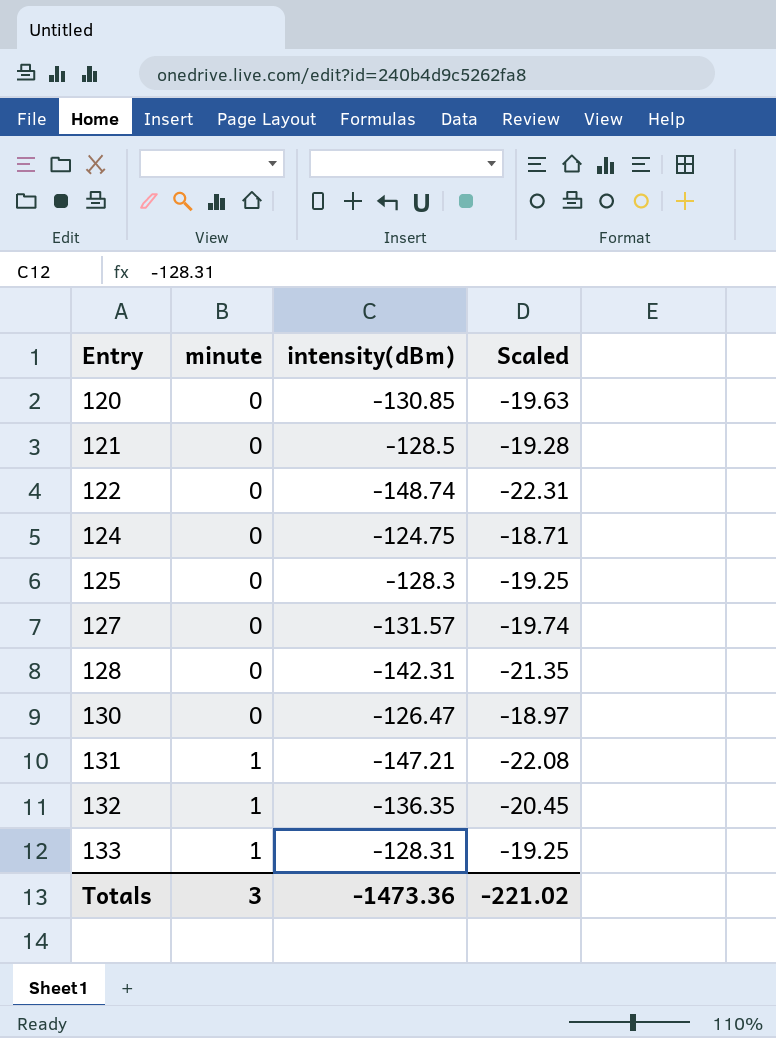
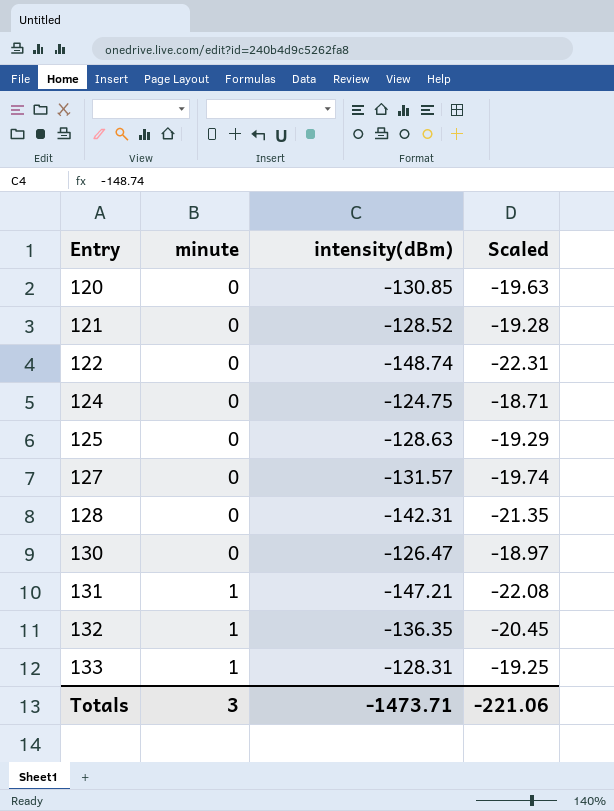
121 | intensity(dBm): -128.5 -> -128.52
125 | intensity(dBm): -128.3 -> -128.63
125 | Scaled: -19.25 -> -19.29
Totals | intensity(dBm): -1473.36 -> -1473.71
Totals | Scaled: -221.02 -> -221.06

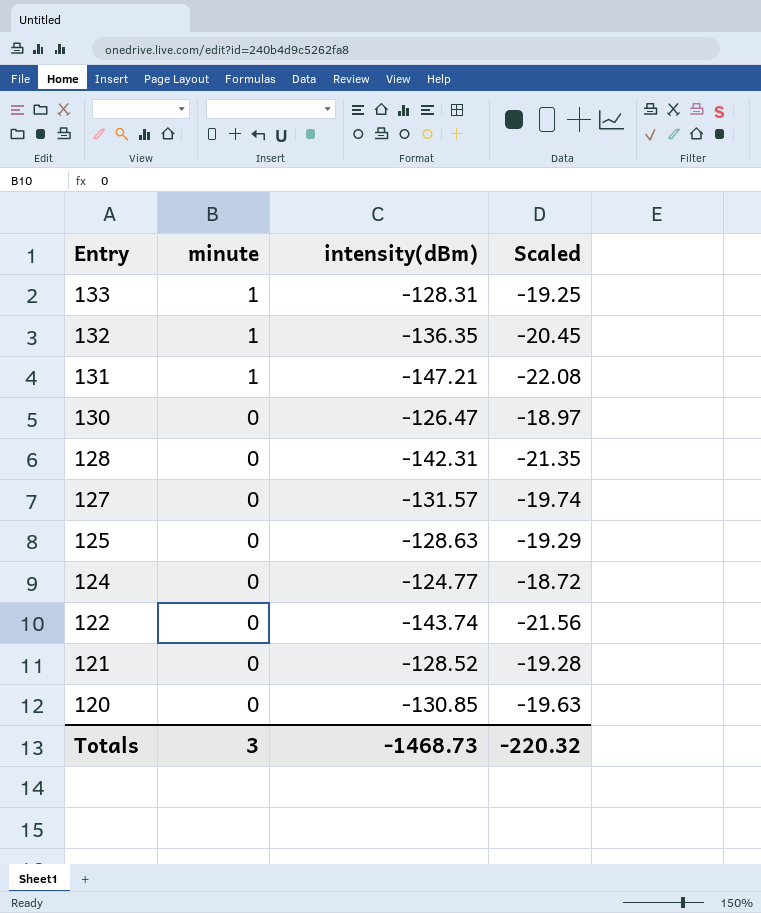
row order: Entry ascending -> Entry descending
124 | intensity(dBm): -124.75 -> -124.77
124 | Scaled: -18.71 -> -18.72
122 | intensity(dBm): -148.74 -> -143.74
122 | Scaled: -22.31 -> -21.56
Totals | intensity(dBm): -1473.71 -> -1468.73
Totals | Scaled: -221.06 -> -220.32

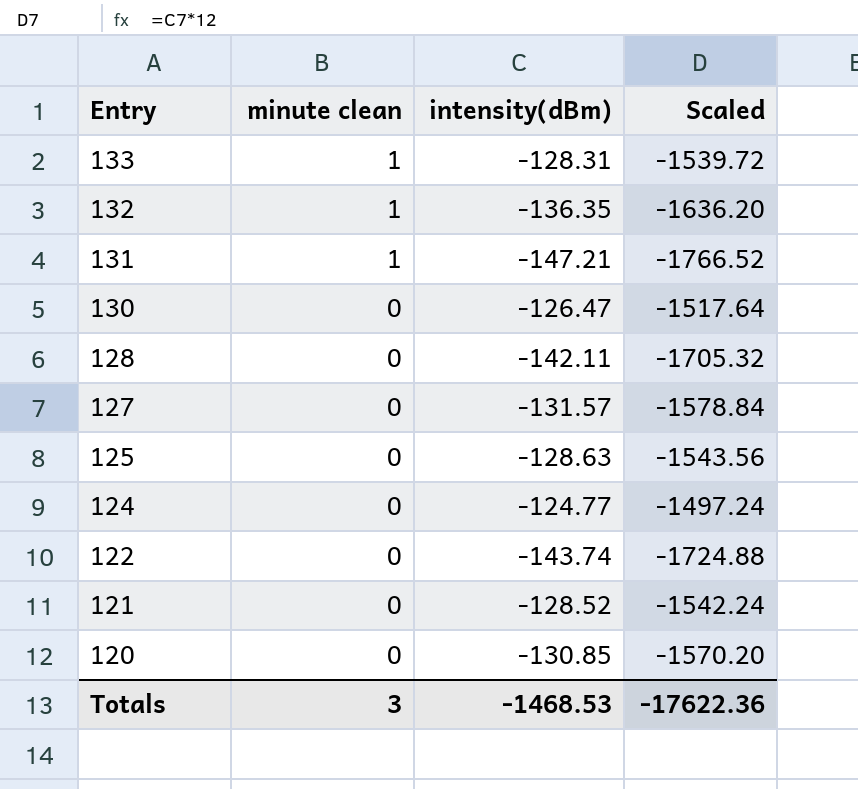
column name: minute -> minute clean
column Scaled | formula: [intensity(dBm)] * 0.15 -> [intensity(dBm)] * 12
128 | intensity(dBm): -142.31 -> -142.11
Totals | intensity(dBm): -1468.73 -> -1468.53
Totals | Scaled: -220.32 -> -17622.36

